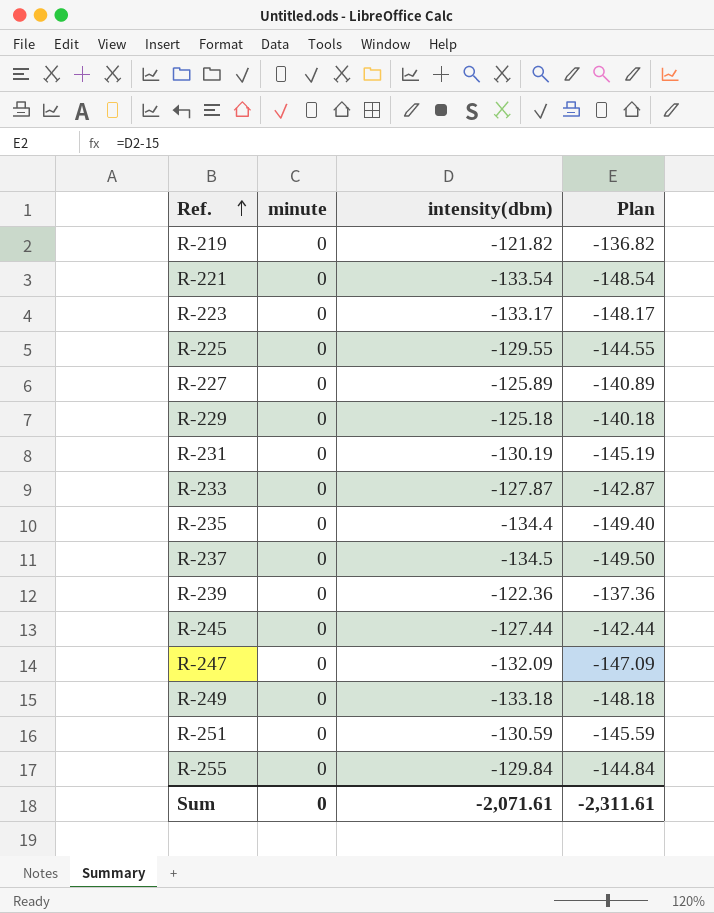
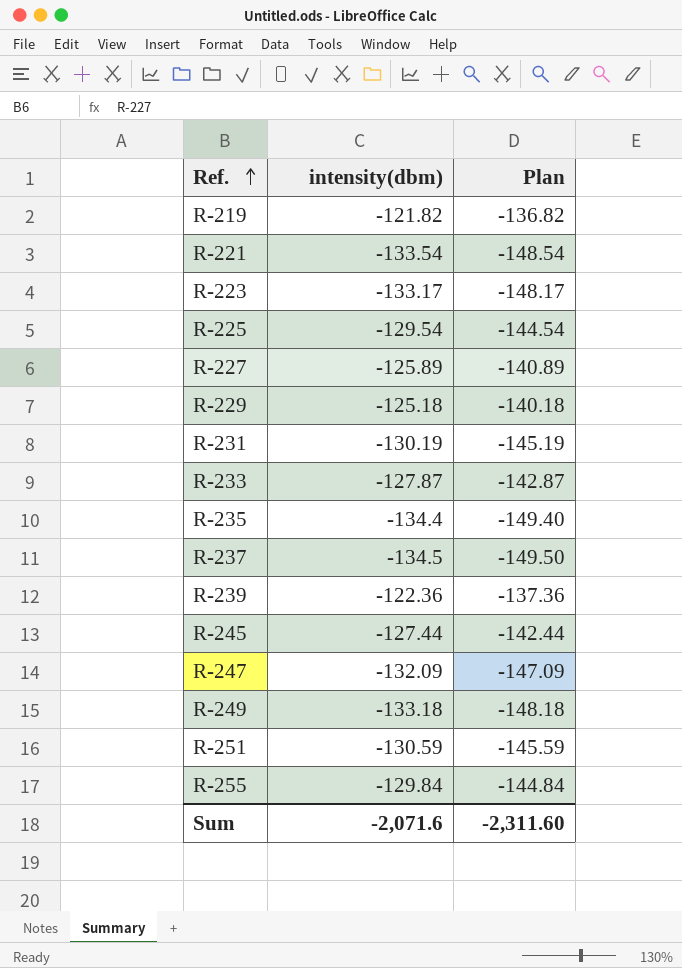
column minute | position: 2 -> none
R-225 | intensity(dbm): -129.55 -> -129.54
R-225 | Plan: -144.55 -> -144.54
Sum | intensity(dbm): -2,071.61 -> -2,071.6
Sum | Plan: -2,311.61 -> -2,311.60

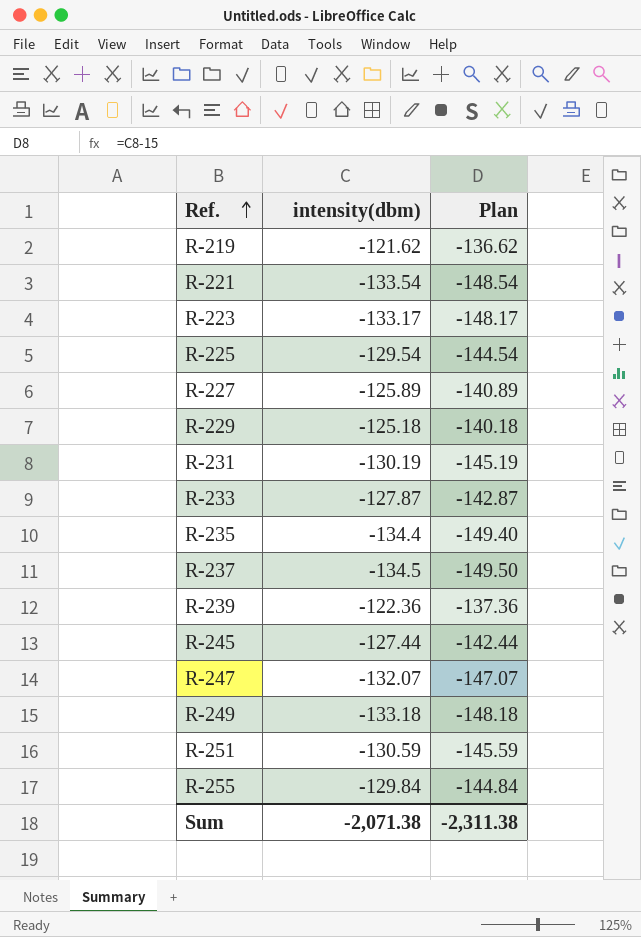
R-219 | intensity(dbm): -121.82 -> -121.62
R-219 | Plan: -136.82 -> -136.62
R-247 | intensity(dbm): -132.09 -> -132.07
R-247 | Plan: -147.09 -> -147.07
Sum | intensity(dbm): -2,071.6 -> -2,071.38
Sum | Plan: -2,311.60 -> -2,311.38

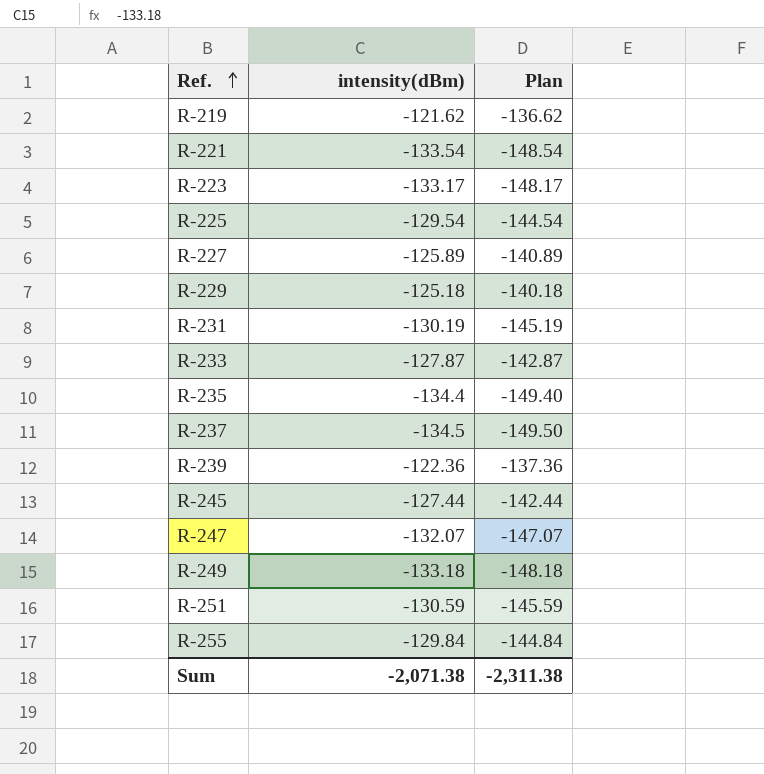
column name: intensity(dbm) -> intensity(dBm)

